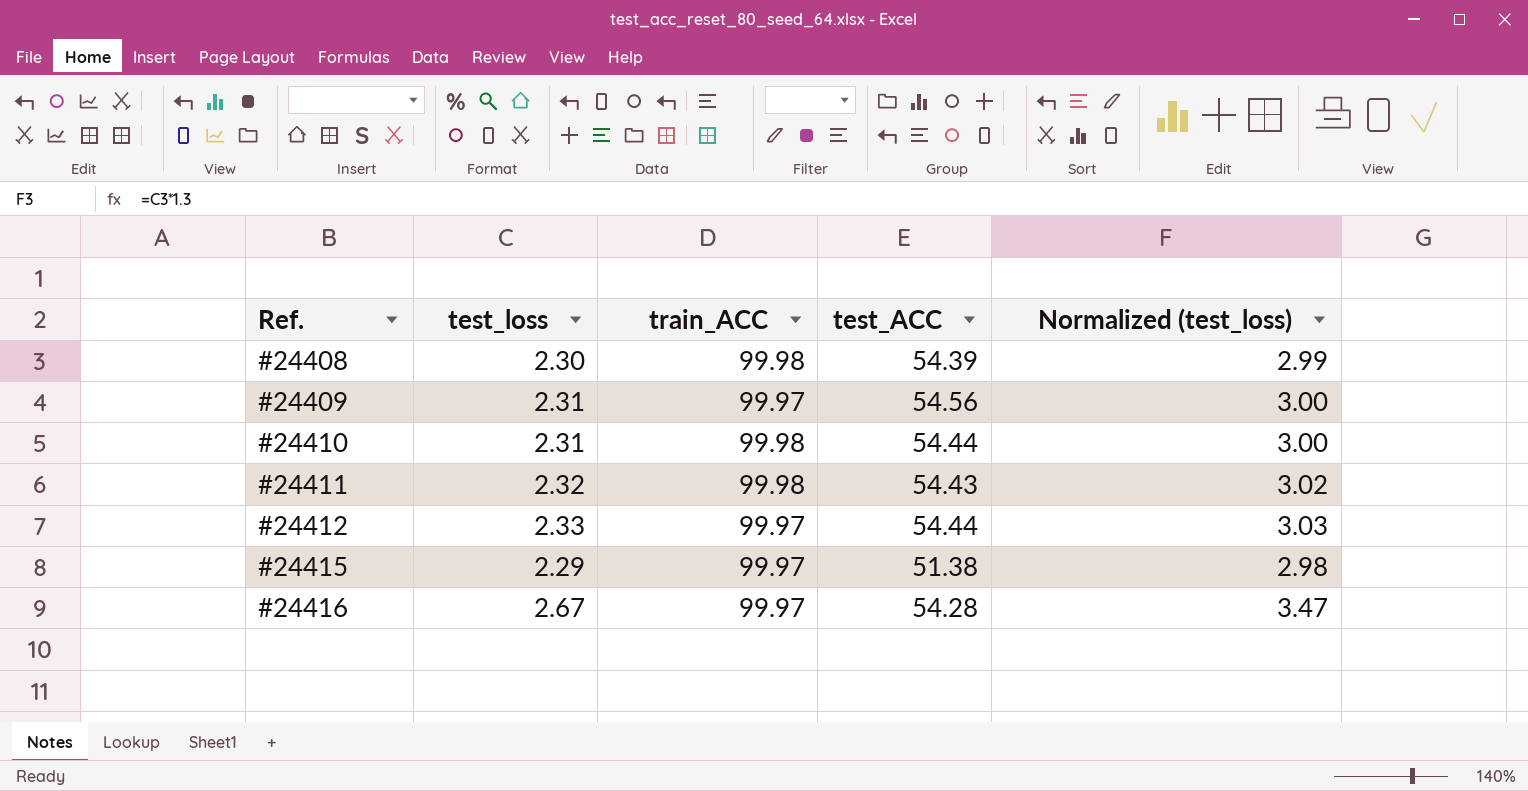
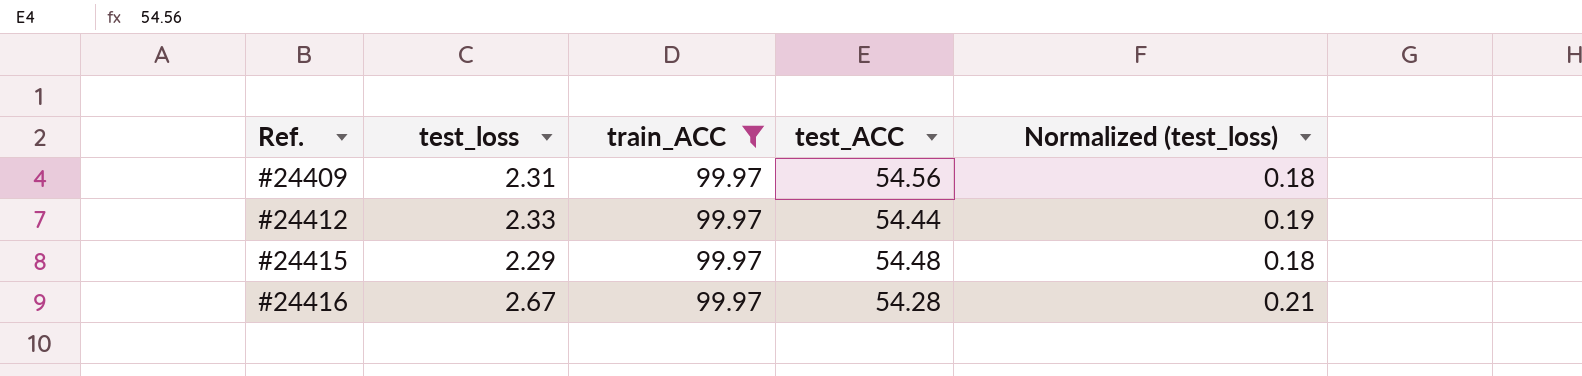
filter: none -> train_ACC = 99.97
column Normalized (test_loss) | formula: [test_loss] * 1.3 -> [test_loss] * 0.08
#24415 | test_ACC: 51.38 -> 54.48

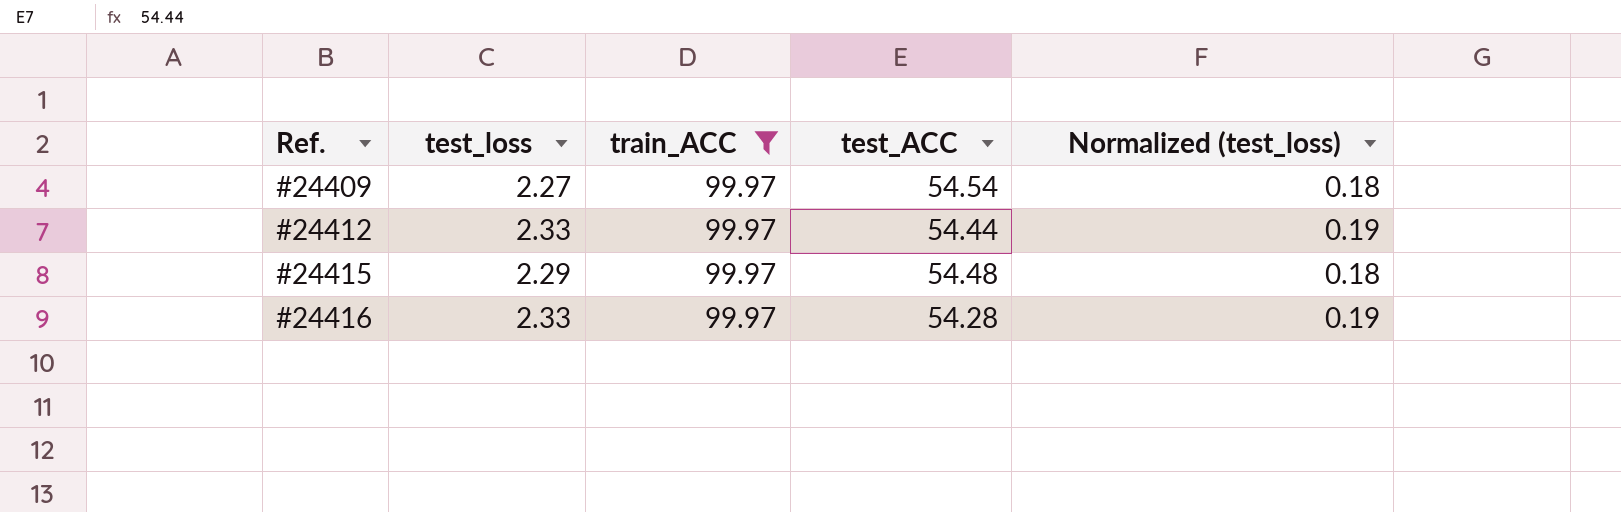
#24409 | test_loss: 2.31 -> 2.27
#24409 | test_ACC: 54.56 -> 54.54
#24416 | test_loss: 2.67 -> 2.33
#24416 | Normalized (test_loss): 0.21 -> 0.19

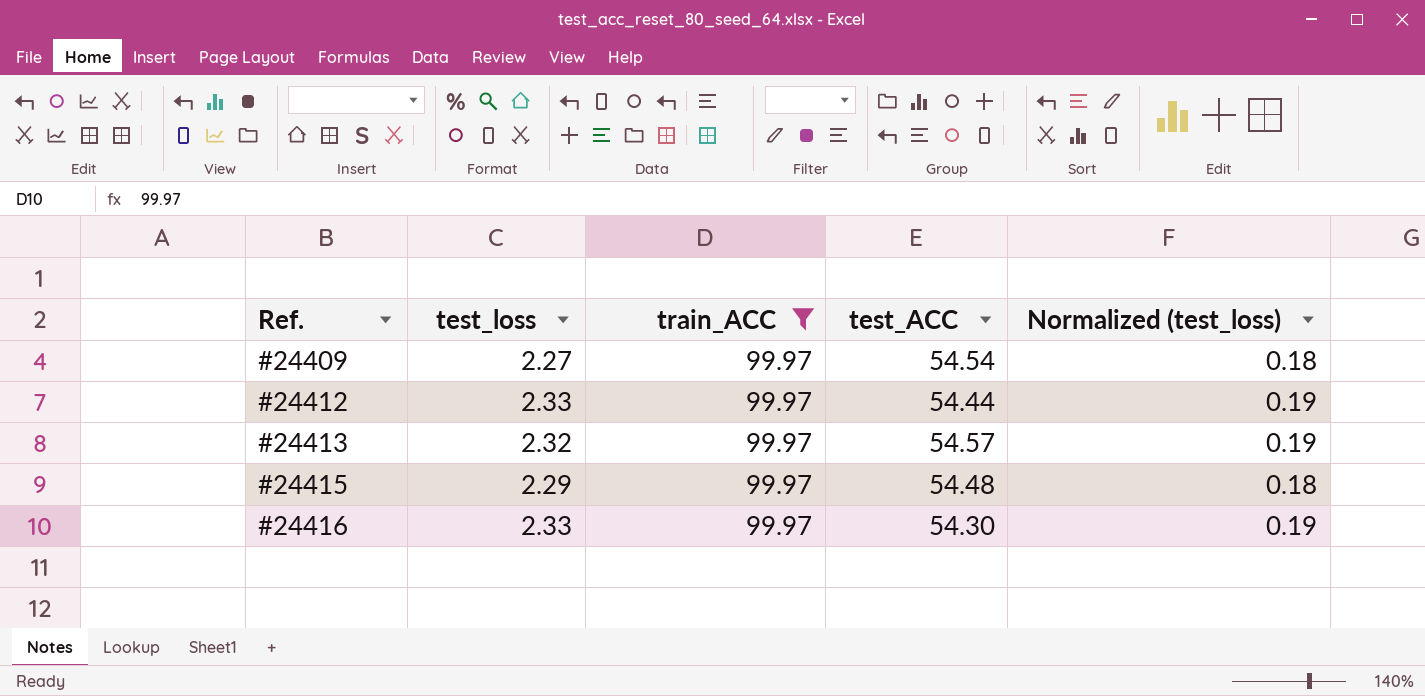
row #24413: none -> 2.32 | 99.97 | 54.57 | 0.19
#24416 | test_ACC: 54.28 -> 54.30

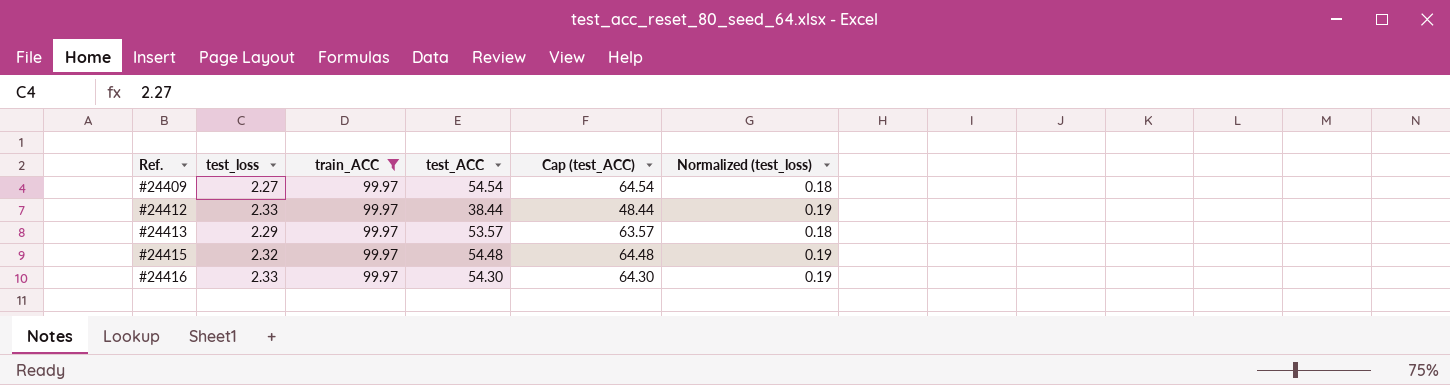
column Cap (test_ACC) | formula: none -> [test_ACC] + 10
#24412 | test_ACC: 54.44 -> 38.44
#24413 | test_loss: 2.32 -> 2.29
#24413 | test_ACC: 54.57 -> 53.57
#24413 | Normalized (test_loss): 0.19 -> 0.18
#24415 | test_loss: 2.29 -> 2.32
#24415 | Normalized (test_loss): 0.18 -> 0.19

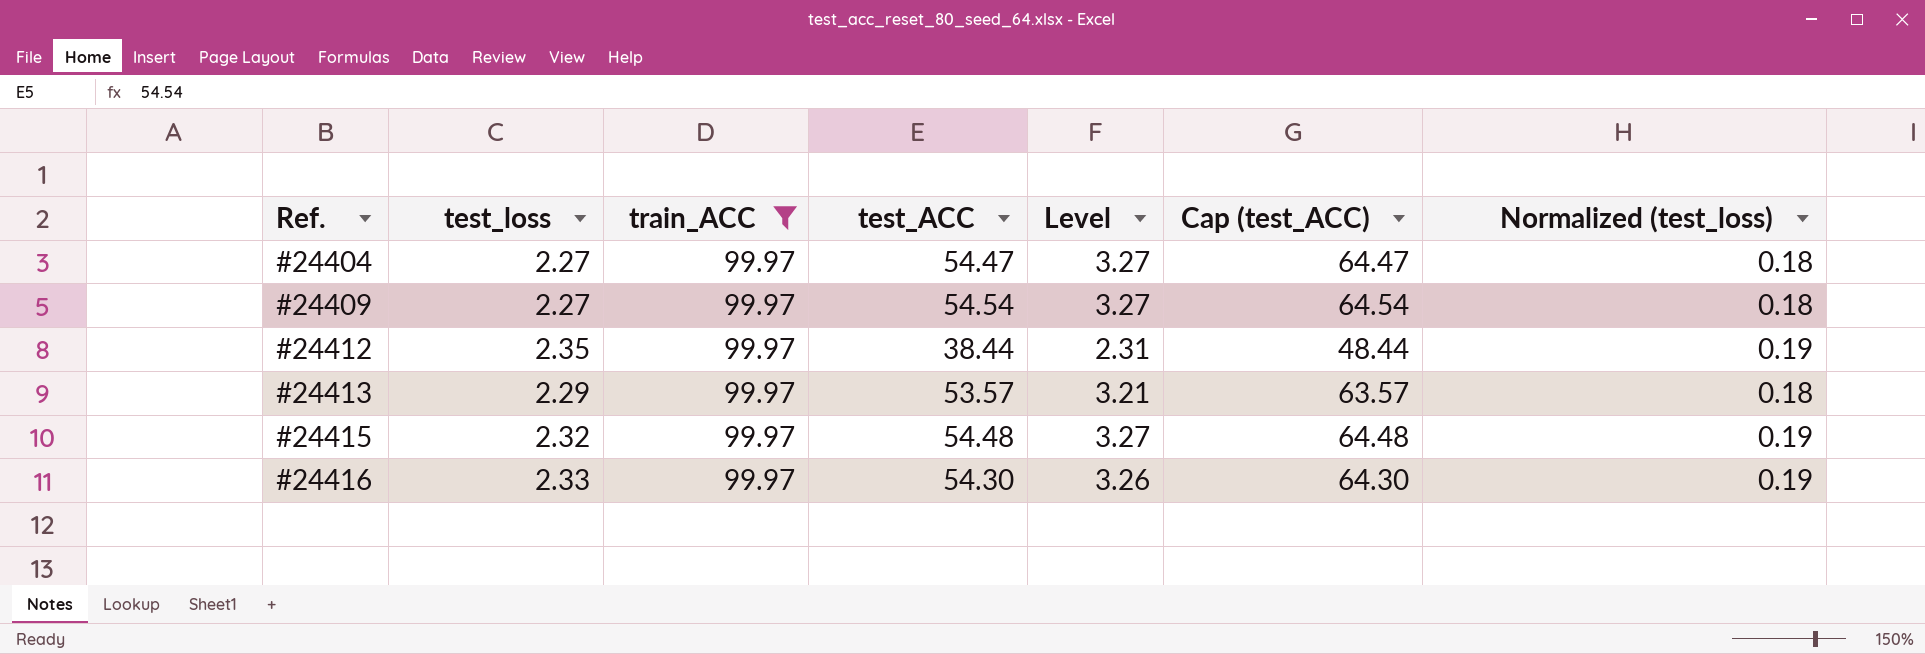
column Level | formula: none -> [test_ACC] * 0.06
row #24404: none -> 2.27 | 99.97 | 54.47 | 3.27 | 64.47 | 0.18
#24412 | test_loss: 2.33 -> 2.35

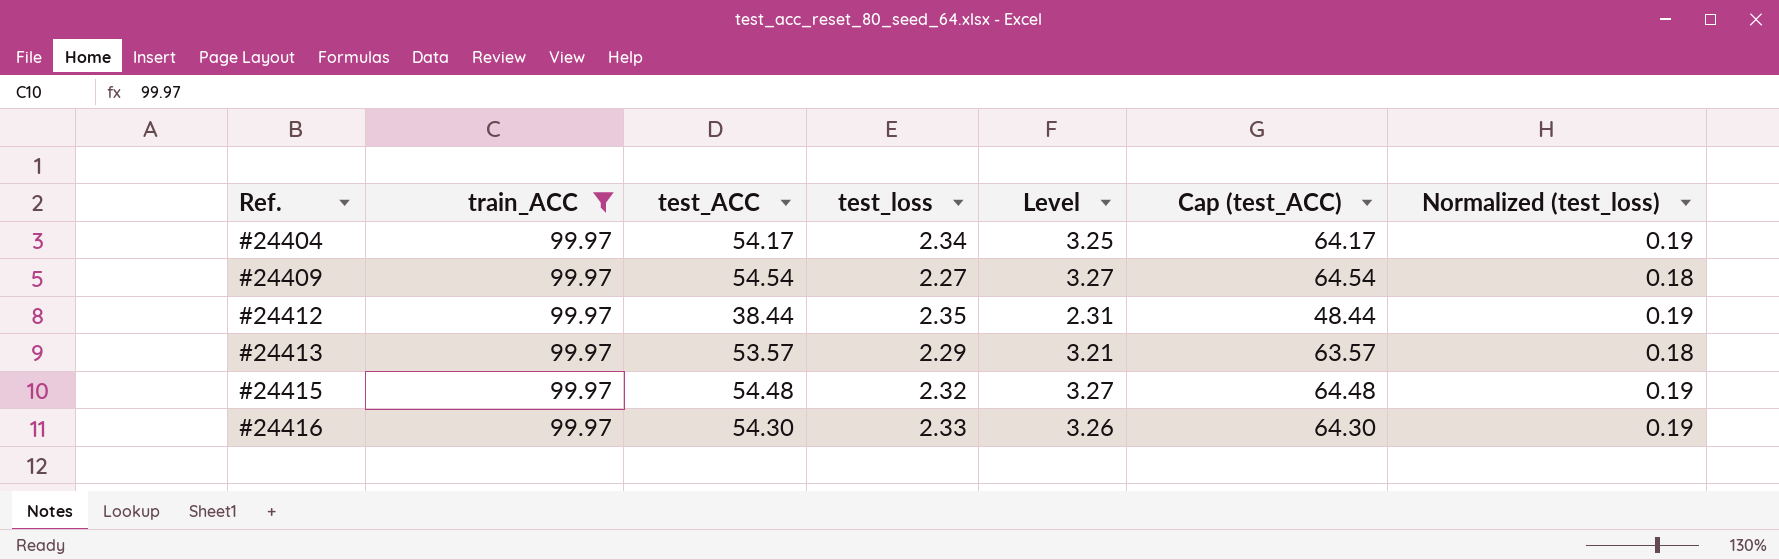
column test_loss | position: 2 -> 4
#24404 | test_ACC: 54.47 -> 54.17
#24404 | test_loss: 2.27 -> 2.34
#24404 | Level: 3.27 -> 3.25
#24404 | Cap (test_ACC): 64.47 -> 64.17
#24404 | Normalized (test_loss): 0.18 -> 0.19

